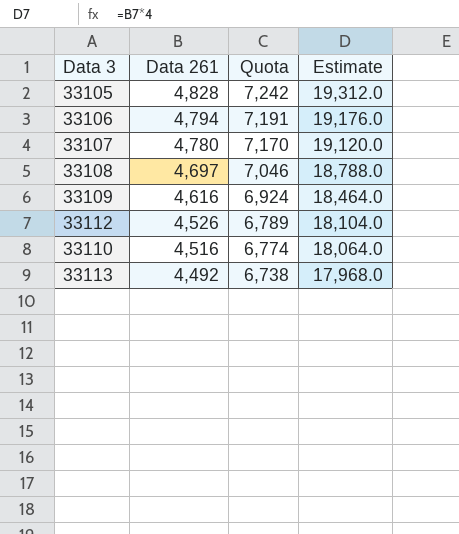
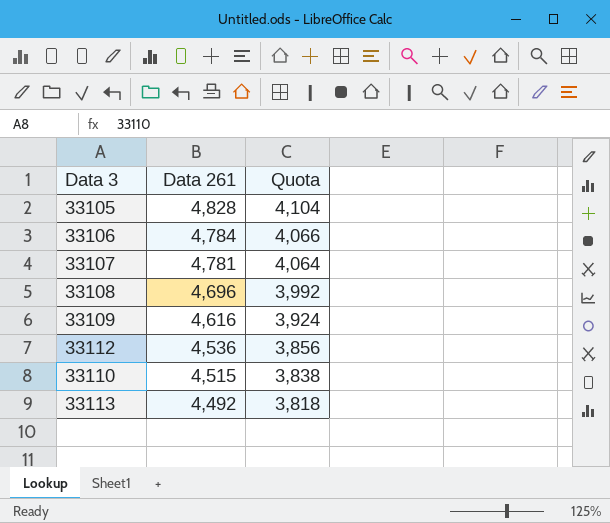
column Estimate | formula: [Data 261] * 4 -> none
column Quota | formula: [Data 261] * 1.5 -> [Data 261] * 0.85
33106 | Data 261: 4,794 -> 4,784
33107 | Data 261: 4,780 -> 4,781
33108 | Data 261: 4,697 -> 4,696
33112 | Data 261: 4,526 -> 4,536
33110 | Data 261: 4,516 -> 4,515

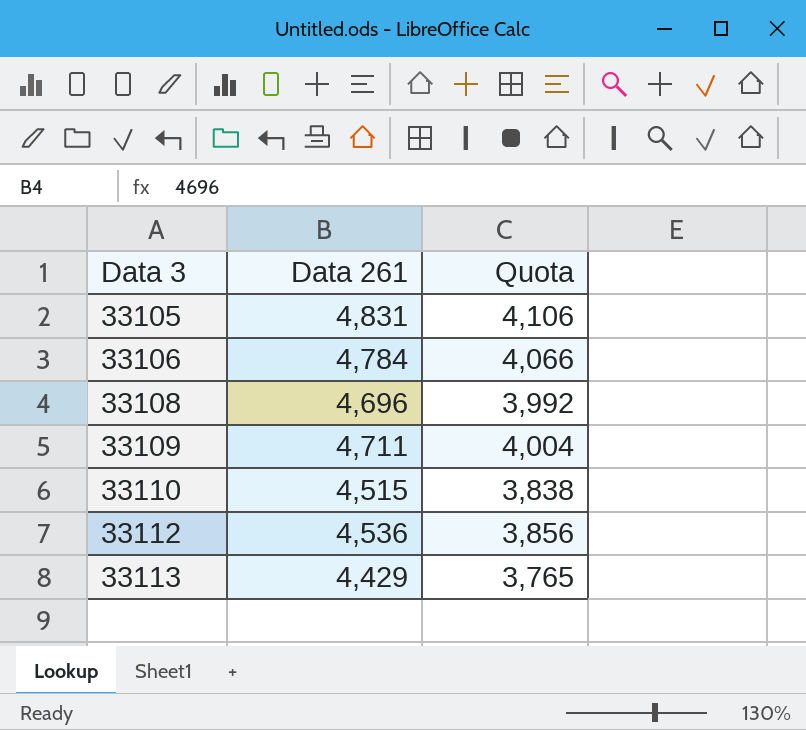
row order: Data 261 descending -> Data 3 ascending
row 33107: 4,781 | 4,064 -> none
33105 | Data 261: 4,828 -> 4,831
33105 | Quota: 4,104 -> 4,106
33109 | Data 261: 4,616 -> 4,711
33109 | Quota: 3,924 -> 4,004
33113 | Data 261: 4,492 -> 4,429
33113 | Quota: 3,818 -> 3,765

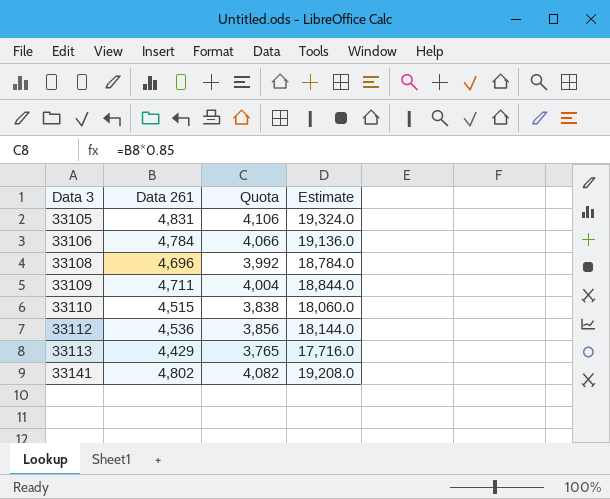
column Estimate | formula: none -> [Data 261] * 4
row 33141: none -> 4,802 | 4,082 | 19,208.0

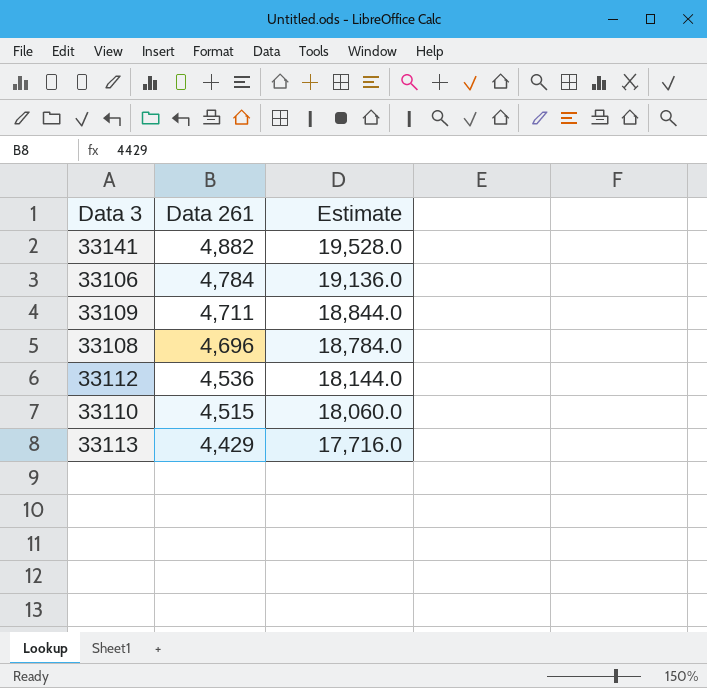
row order: Data 3 ascending -> Data 261 descending
column Quota | formula: [Data 261] * 0.85 -> none
row 33105: 4,831 | 4,106 | 19,324.0 -> none
33141 | Data 261: 4,802 -> 4,882
33141 | Estimate: 19,208.0 -> 19,528.0

